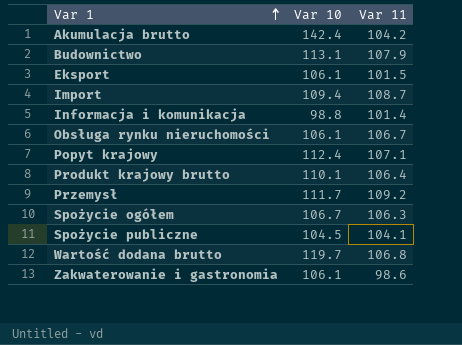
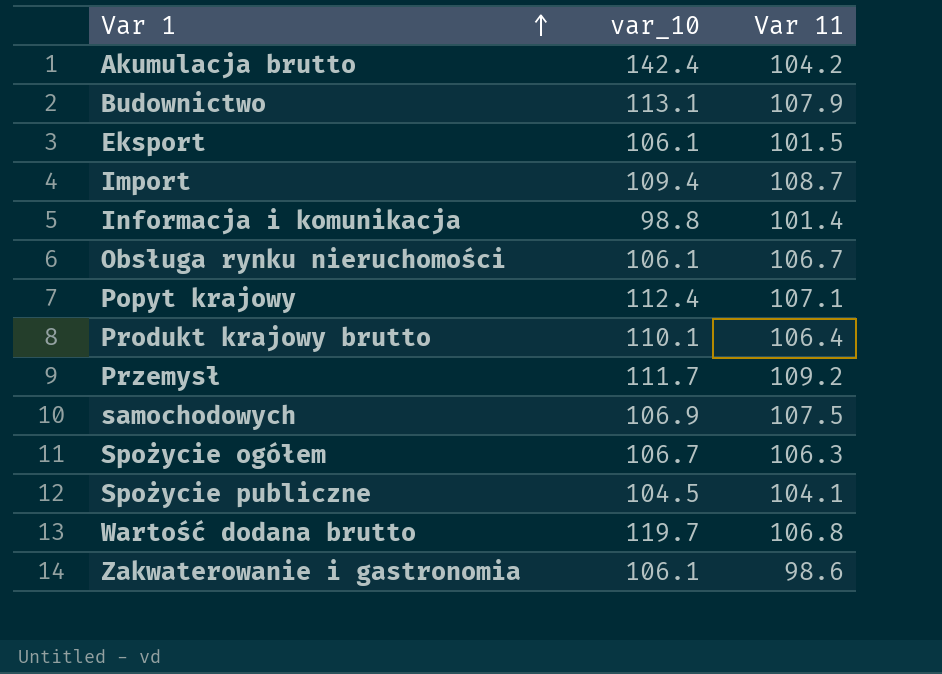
column name: Var 10 -> var_10
row samochodowych: none -> 106.9 | 107.5

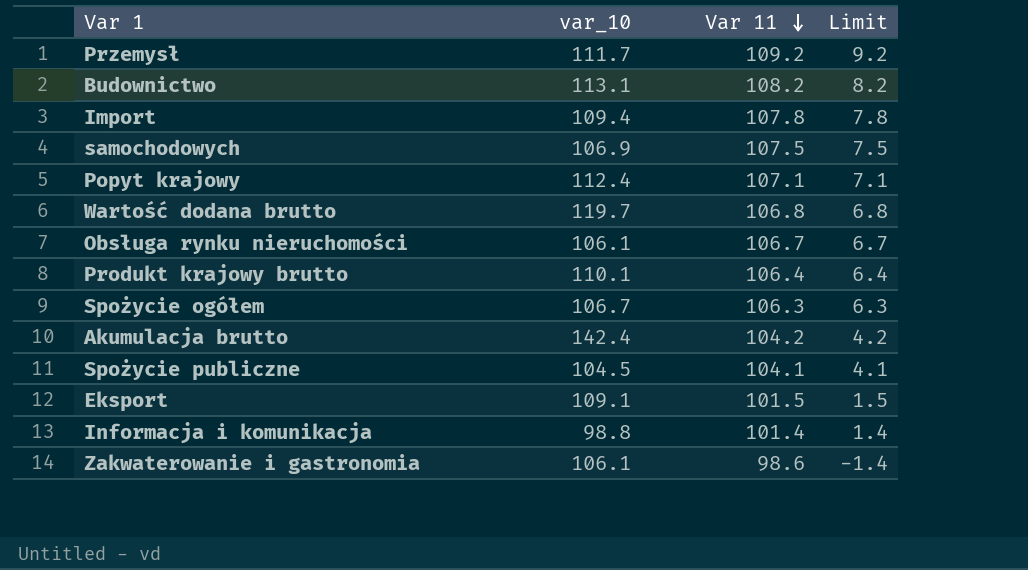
row order: Var 1 ascending -> Var 11 descending
column Limit | formula: none -> [Var 11] - 100
Budownictwo | Var 11: 107.9 -> 108.2
Import | Var 11: 108.7 -> 107.8
Eksport | var_10: 106.1 -> 109.1

